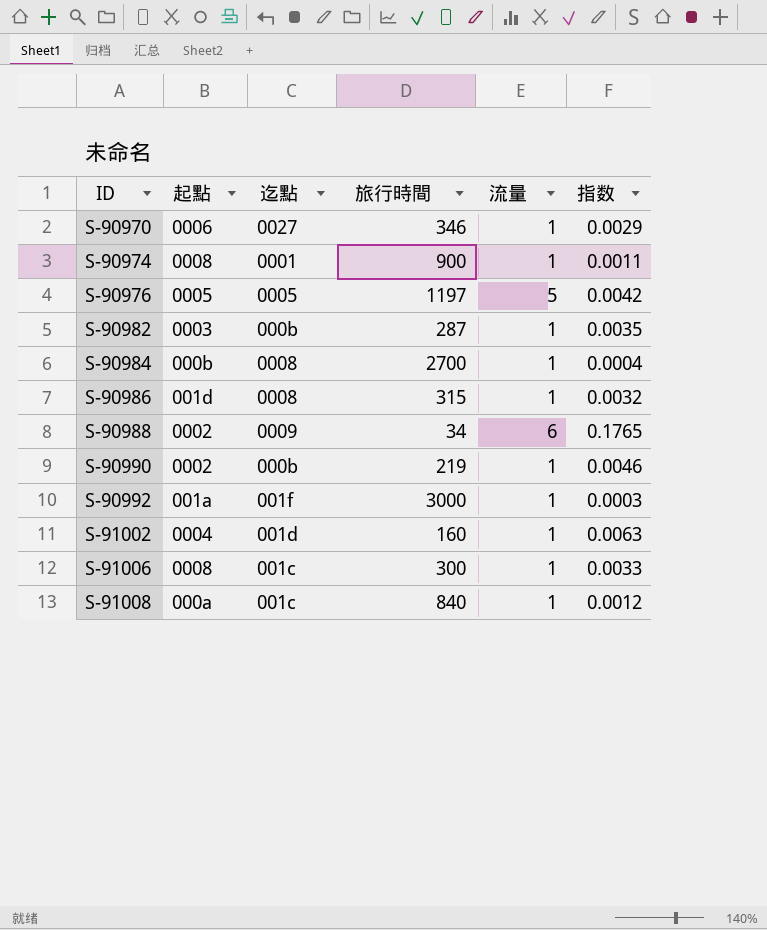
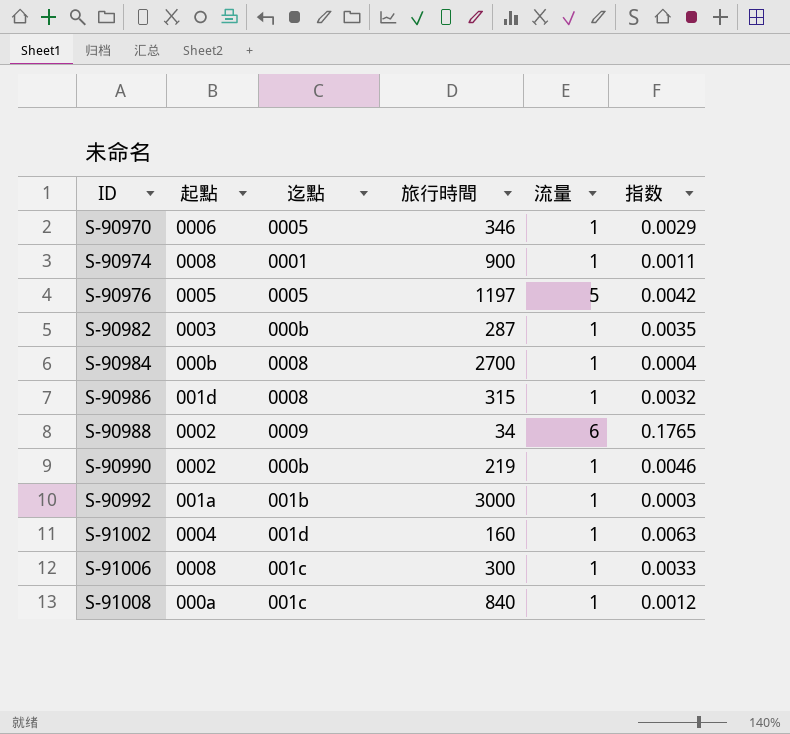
S-90970 | 迄點: 0027 -> 0005
S-90992 | 迄點: 001f -> 001b

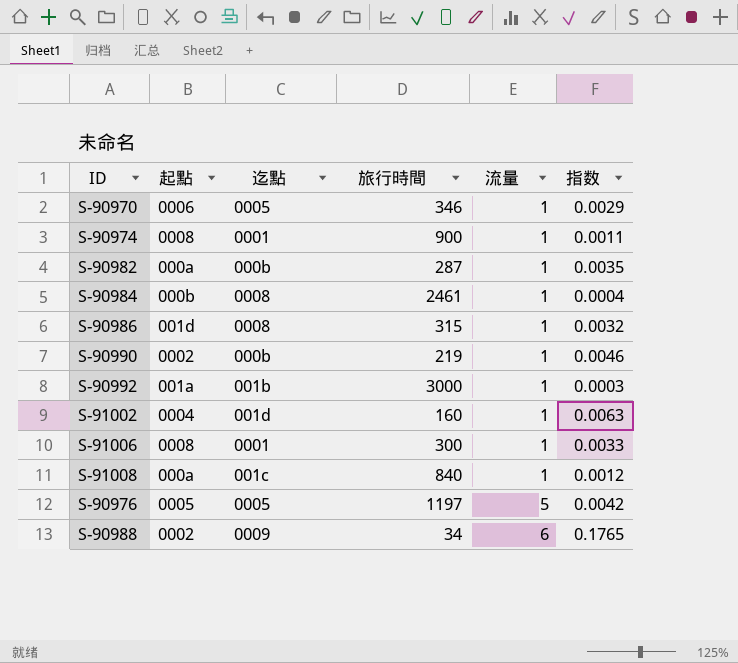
row order: ID ascending -> 流量 ascending
S-90982 | 起點: 0003 -> 000a
S-90984 | 旅行時間: 2700 -> 2461
S-91006 | 迄點: 001c -> 0001

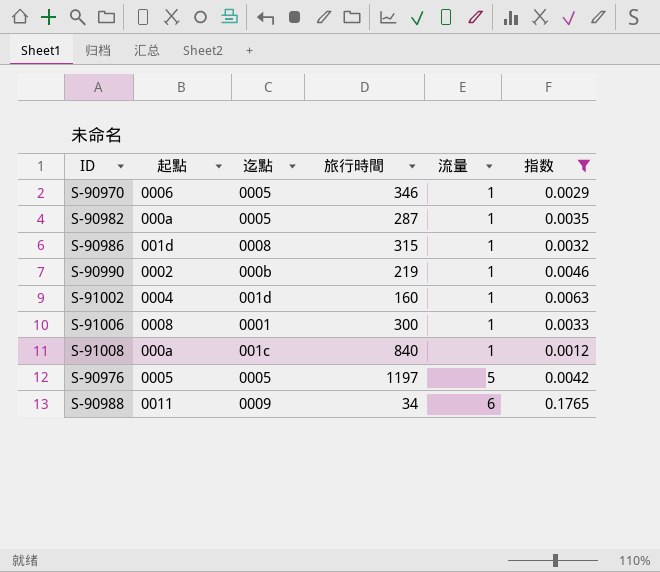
filter: none -> 指数 >= 0.0012
S-90982 | 迄點: 000b -> 0005
S-90988 | 起點: 0002 -> 0011

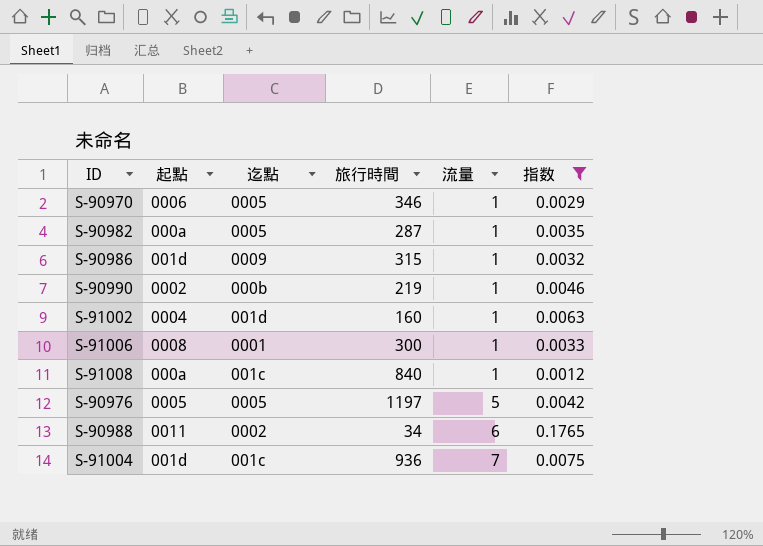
S-90986 | 迄點: 0008 -> 0009
S-90988 | 迄點: 0009 -> 0002
row S-91004: none -> 001d | 001c | 936 | 7 | 0.0075

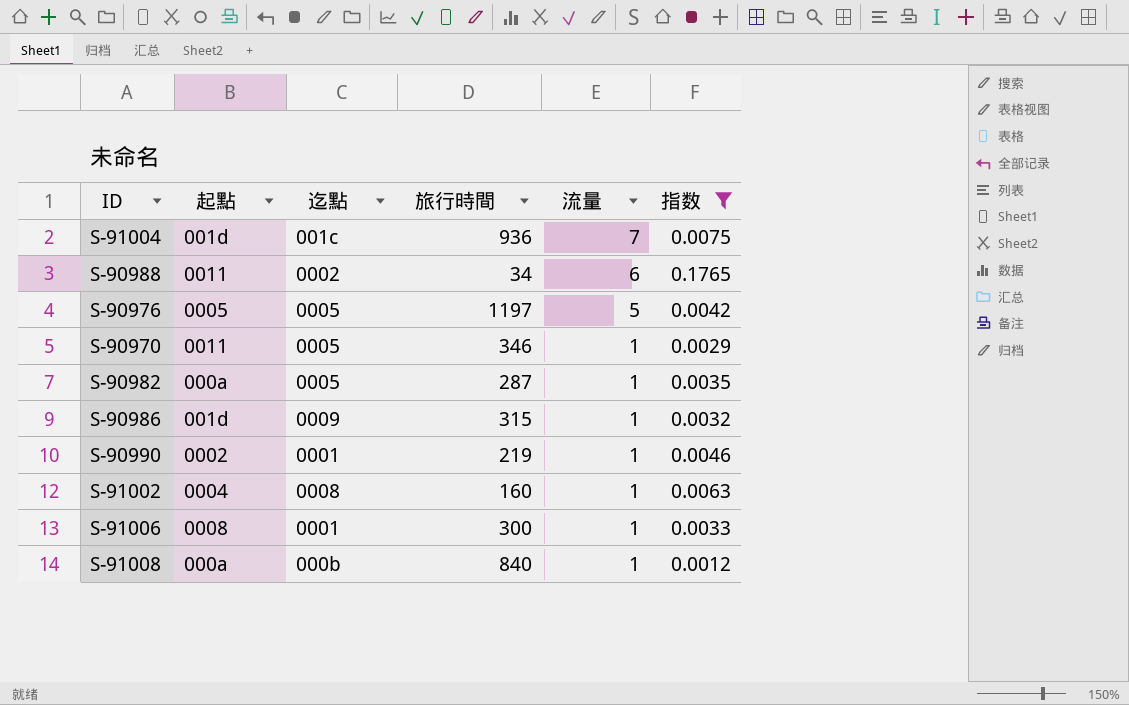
row order: 流量 ascending -> 流量 descending
S-90970 | 起點: 0006 -> 0011
S-90990 | 迄點: 000b -> 0001
S-91002 | 迄點: 001d -> 0008
S-91008 | 迄點: 001c -> 000b

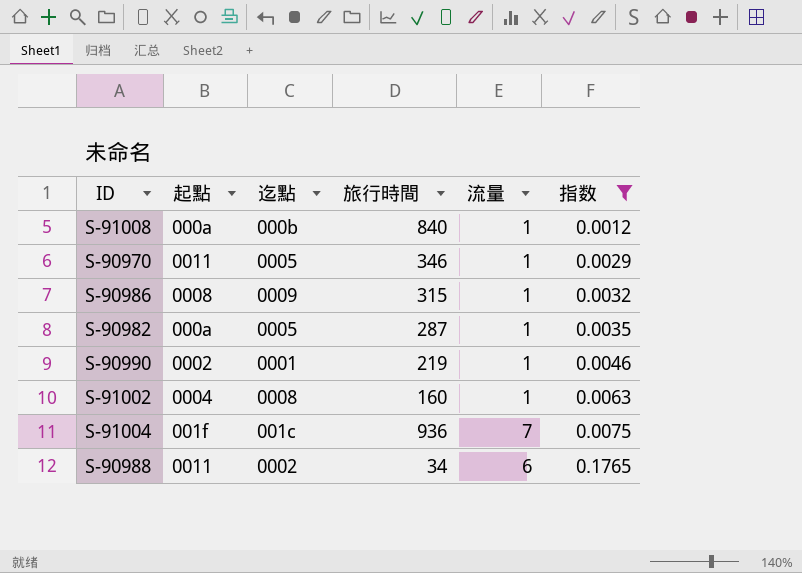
row order: 流量 descending -> 指数 ascending
row S-90976: 0005 | 0005 | 1197 | 5 | 0.0042 -> none
row S-91006: 0008 | 0001 | 300 | 1 | 0.0033 -> none
S-90986 | 起點: 001d -> 0008
S-91004 | 起點: 001d -> 001f

